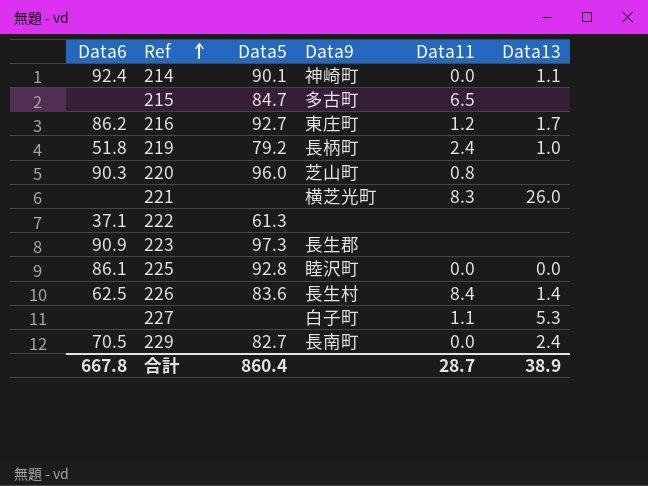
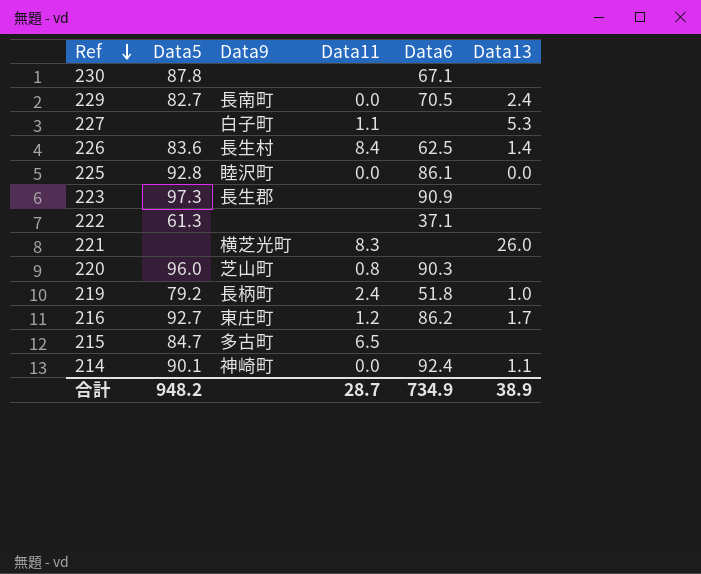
row order: Ref ascending -> Ref descending
column Data6 | position: 1 -> 5
row 230: none -> 87.8 | none | none | 67.1 | none
合計 | Data5: 860.4 -> 948.2
合計 | Data6: 667.8 -> 734.9

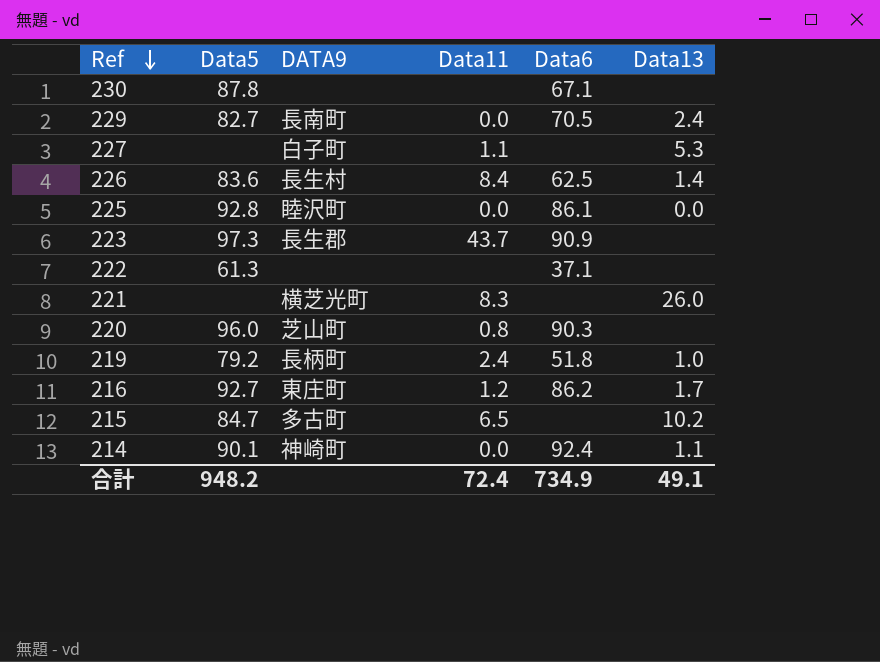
column name: Data9 -> DATA9
223 | Data11: none -> 43.7
215 | Data13: none -> 10.2
合計 | Data11: 28.7 -> 72.4
合計 | Data13: 38.9 -> 49.1

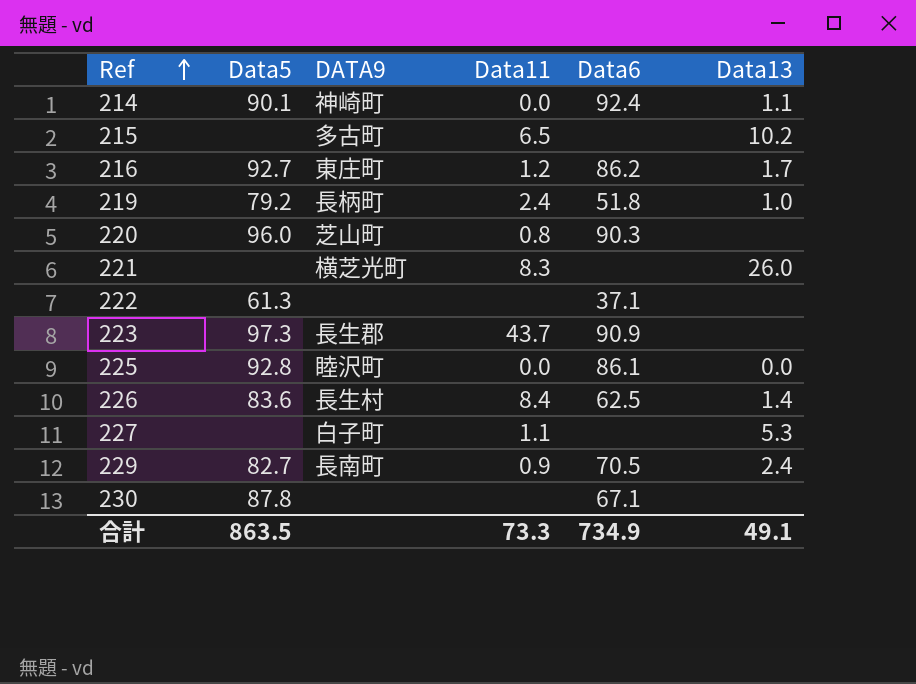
row order: Ref descending -> Ref ascending
215 | Data5: 84.7 -> none
229 | Data11: 0.0 -> 0.9
合計 | Data5: 948.2 -> 863.5
合計 | Data11: 72.4 -> 73.3

